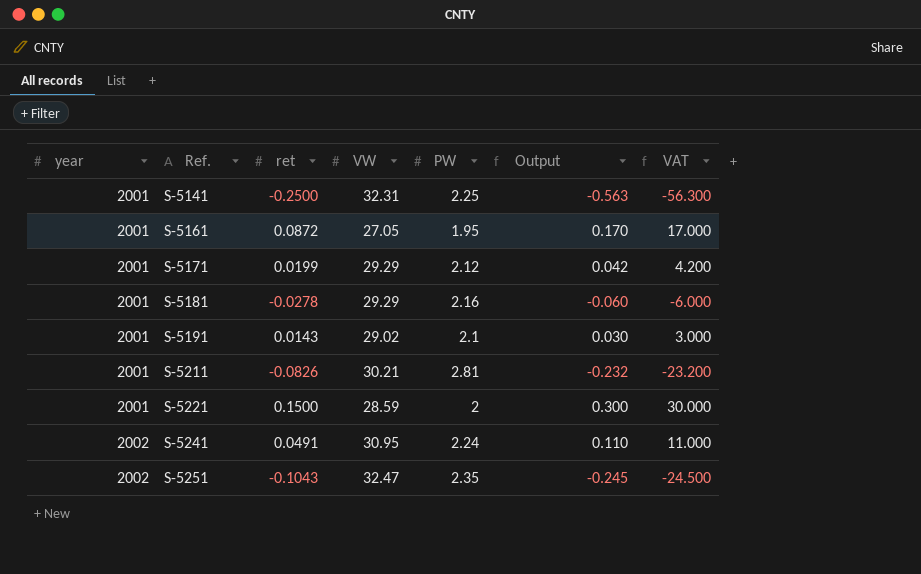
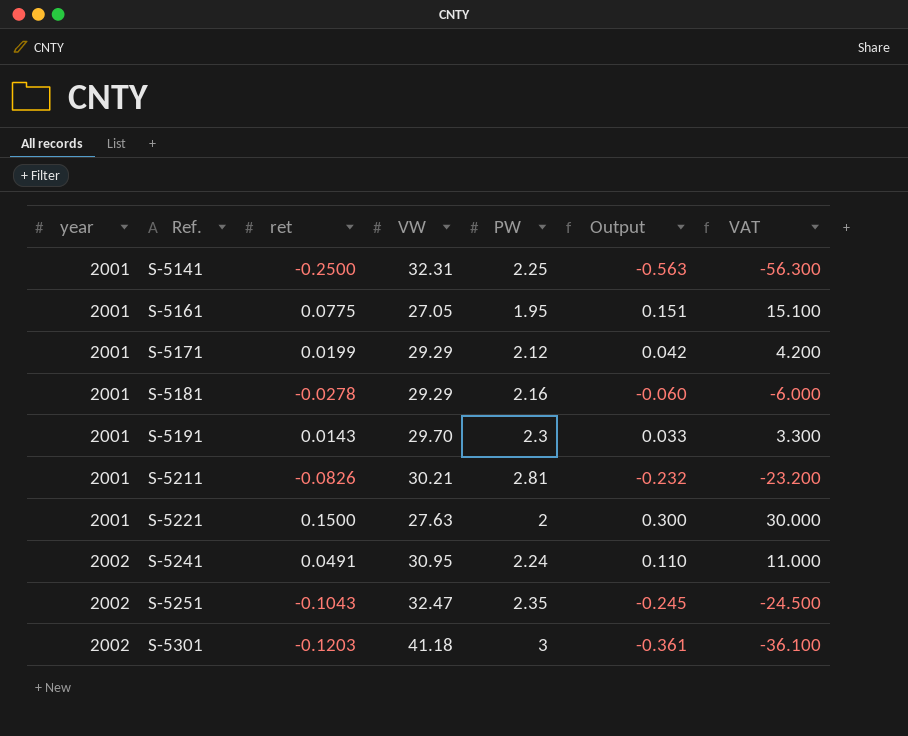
S-5161 | ret: 0.0872 -> 0.0775
S-5161 | Output: 0.170 -> 0.151
S-5161 | VAT: 17.000 -> 15.100
S-5191 | VW: 29.02 -> 29.70
S-5191 | PW: 2.1 -> 2.3
S-5191 | Output: 0.030 -> 0.033
S-5191 | VAT: 3.000 -> 3.300
S-5221 | VW: 28.59 -> 27.63
row S-5301: none -> 2002 | -0.1203 | 41.18 | 3 | -0.361 | -36.100

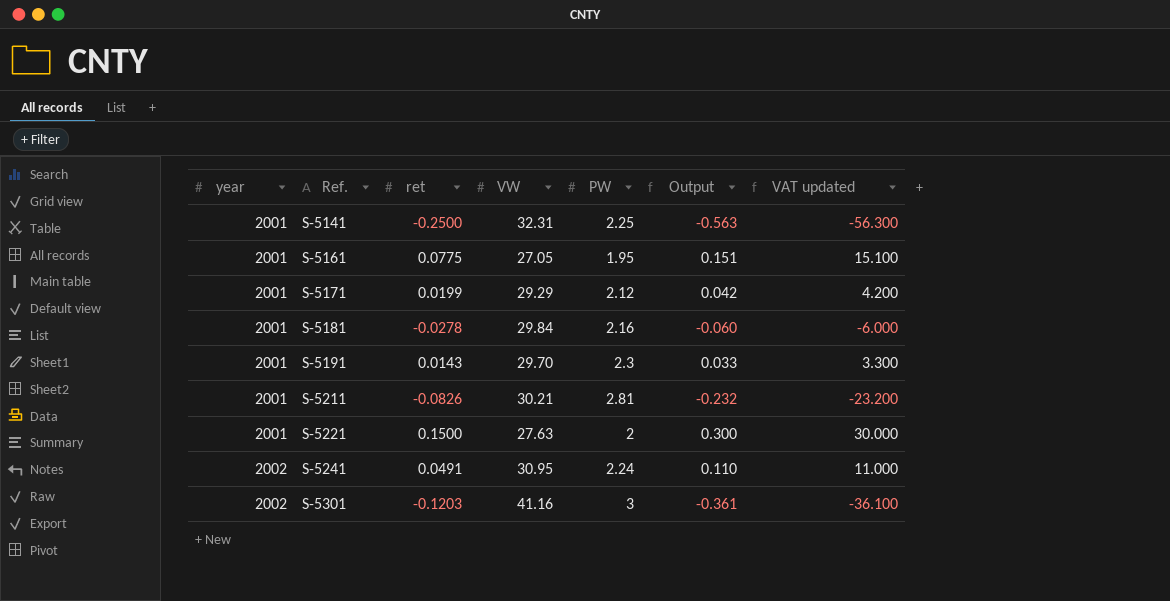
column name: VAT -> VAT updated
row S-5251: 2002 | -0.1043 | 32.47 | 2.35 | -0.245 | -24.500 -> none
S-5181 | VW: 29.29 -> 29.84
S-5301 | VW: 41.18 -> 41.16

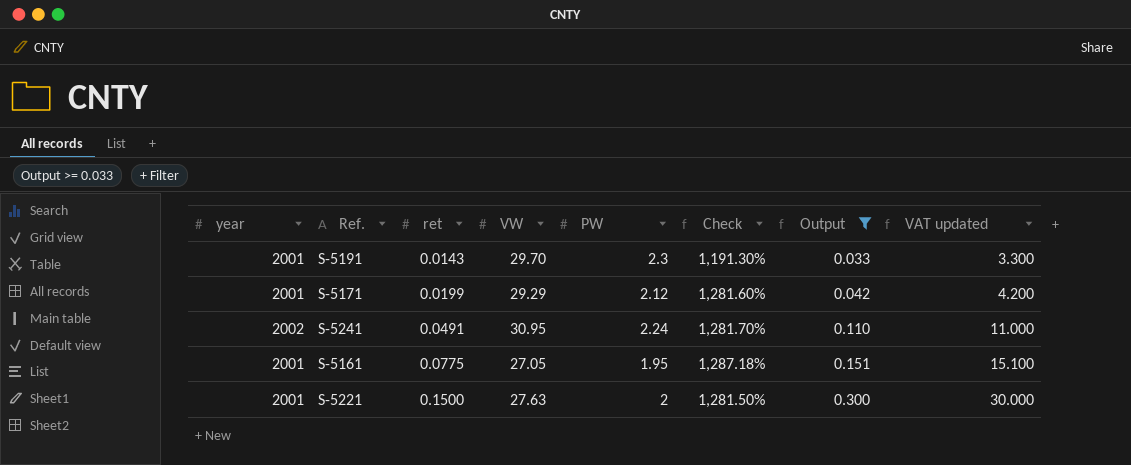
filter: none -> Output >= 0.033
row order: year ascending -> ret ascending
column Check | formula: none -> ([VW] - [PW]) / [PW]

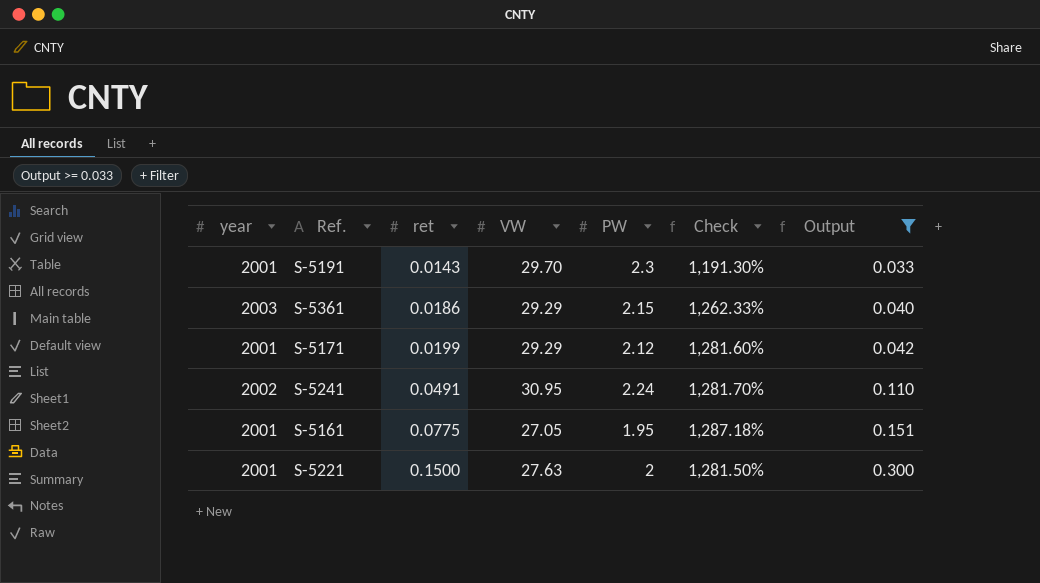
column VAT updated | formula: [Output] * 100 -> none
row S-5361: none -> 2003 | 0.0186 | 29.29 | 2.15 | 1,262.33% | 0.040

